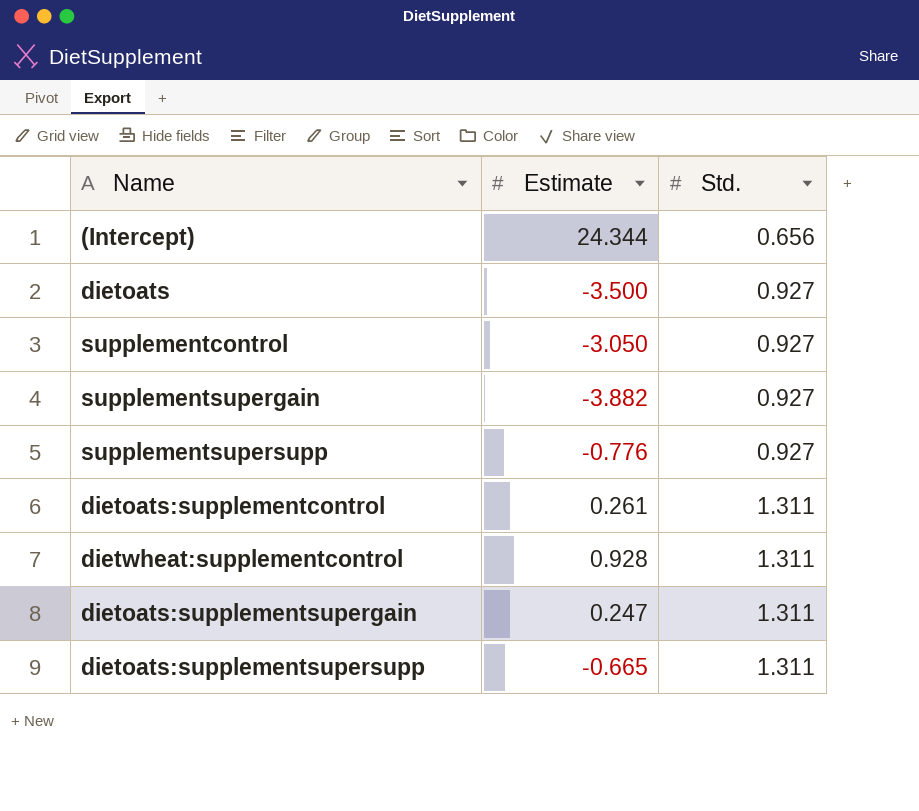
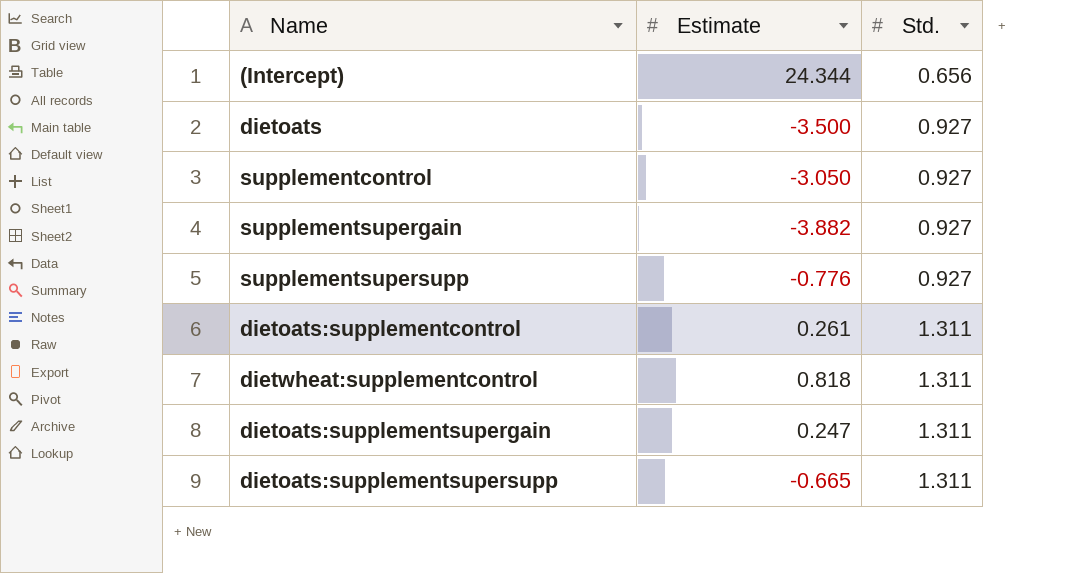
dietwheat:supplementcontrol | Estimate: 0.928 -> 0.818

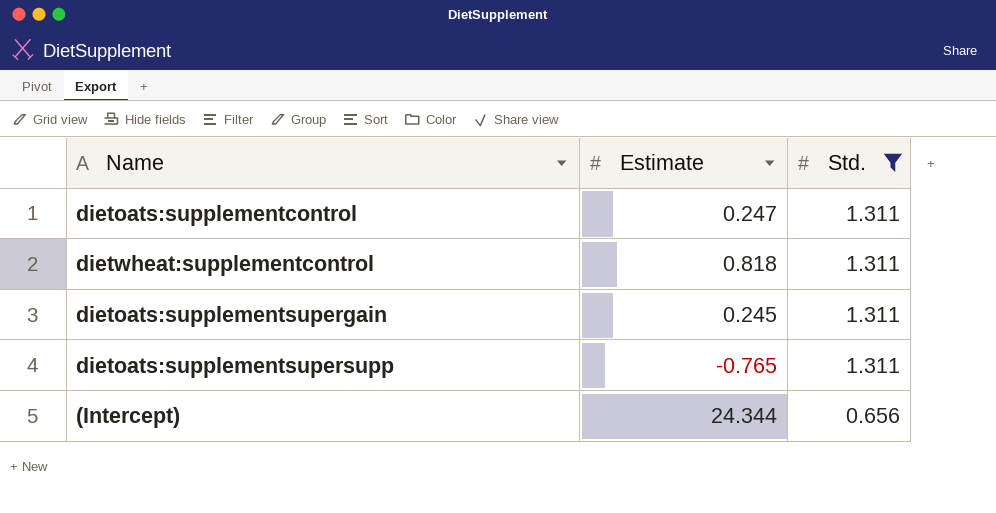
filter: none -> Std. != 0.927
row order: Std. ascending -> Std. descending
dietoats:supplementcontrol | Estimate: 0.261 -> 0.247
dietoats:supplementsupergain | Estimate: 0.247 -> 0.245
dietoats:supplementsupersupp | Estimate: -0.665 -> -0.765

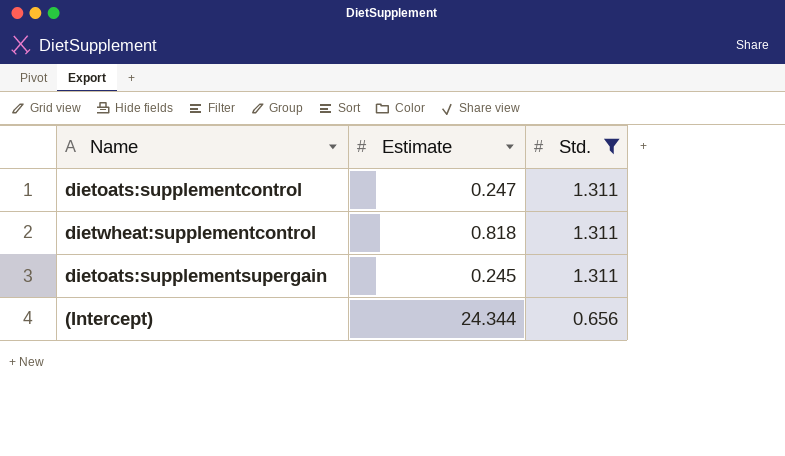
row dietoats:supplementsupersupp: -0.765 | 1.311 -> none

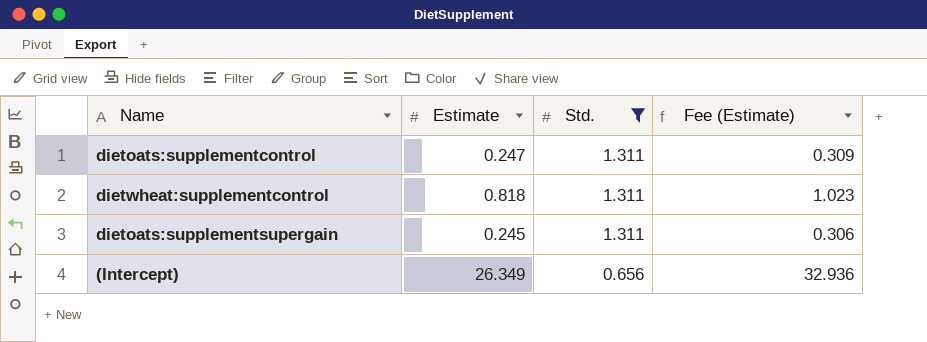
column Fee (Estimate) | formula: none -> [Estimate] * 1.25
(Intercept) | Estimate: 24.344 -> 26.349

